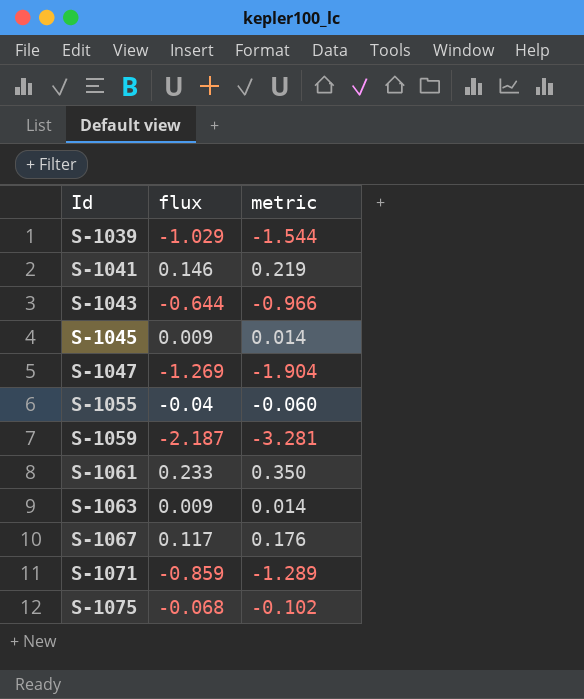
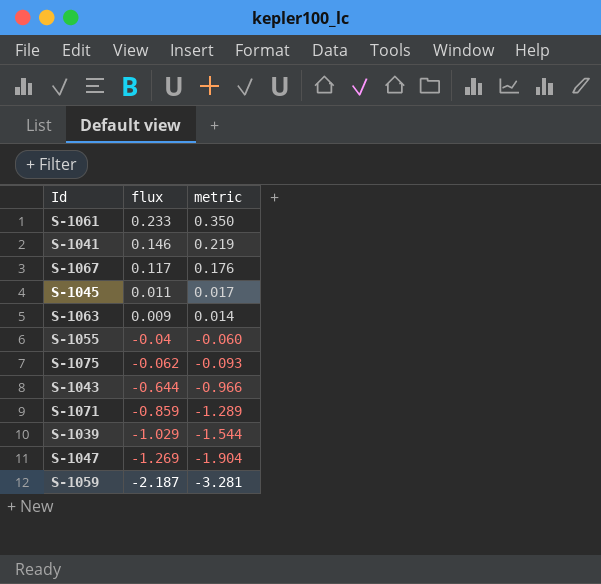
row order: Id ascending -> flux descending
S-1045 | flux: 0.009 -> 0.011
S-1045 | metric: 0.014 -> 0.017
S-1075 | flux: -0.068 -> -0.062
S-1075 | metric: -0.102 -> -0.093

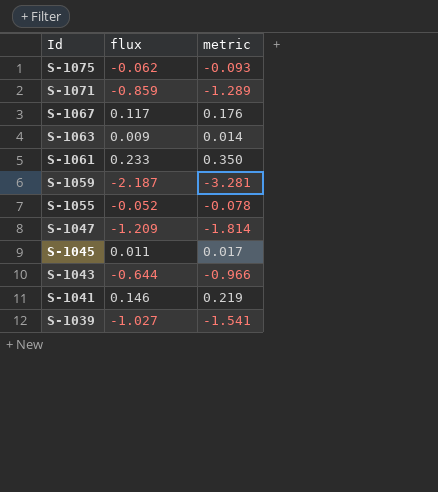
row order: flux descending -> Id descending
S-1055 | flux: -0.04 -> -0.052
S-1055 | metric: -0.060 -> -0.078
S-1047 | flux: -1.269 -> -1.209
S-1047 | metric: -1.904 -> -1.814
S-1039 | flux: -1.029 -> -1.027
S-1039 | metric: -1.544 -> -1.541

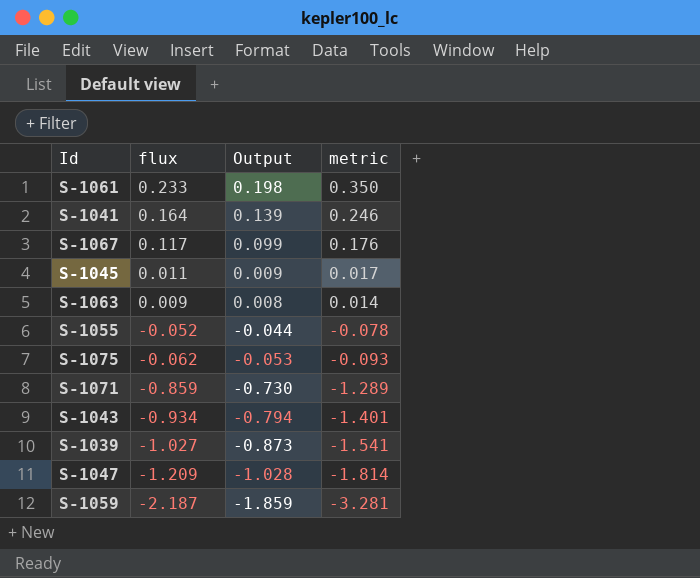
row order: Id descending -> flux descending
column Output | formula: none -> [flux] * 0.85
S-1041 | flux: 0.146 -> 0.164
S-1041 | metric: 0.219 -> 0.246
S-1043 | flux: -0.644 -> -0.934
S-1043 | metric: -0.966 -> -1.401

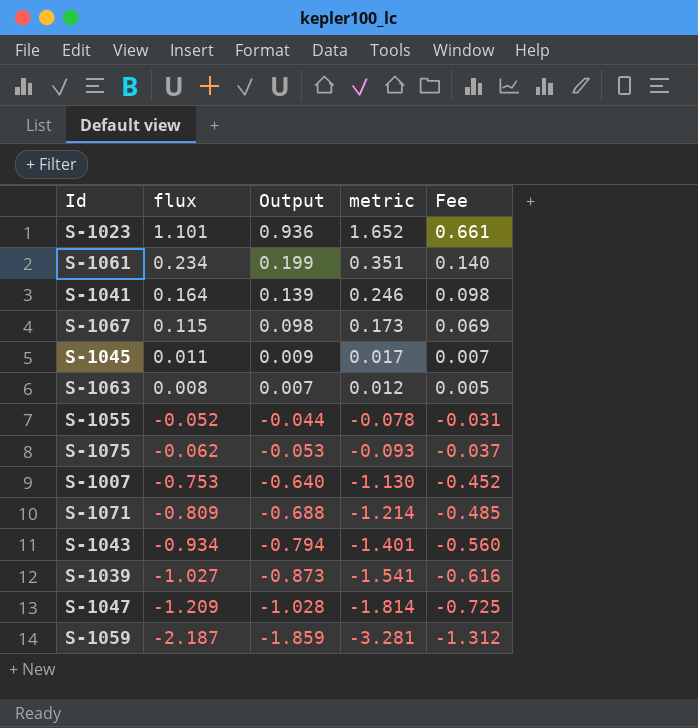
column Fee | formula: none -> [flux] * 0.6
row S-1023: none -> 1.101 | 0.936 | 1.652 | 0.661
S-1061 | flux: 0.233 -> 0.234
S-1061 | Output: 0.198 -> 0.199
S-1061 | metric: 0.350 -> 0.351
S-1067 | flux: 0.117 -> 0.115
S-1067 | Output: 0.099 -> 0.098
S-1067 | metric: 0.176 -> 0.173
S-1063 | flux: 0.009 -> 0.008
S-1063 | Output: 0.008 -> 0.007
S-1063 | metric: 0.014 -> 0.012
row S-1007: none -> -0.753 | -0.640 | -1.130 | -0.452
S-1071 | flux: -0.859 -> -0.809
S-1071 | Output: -0.730 -> -0.688
S-1071 | metric: -1.289 -> -1.214

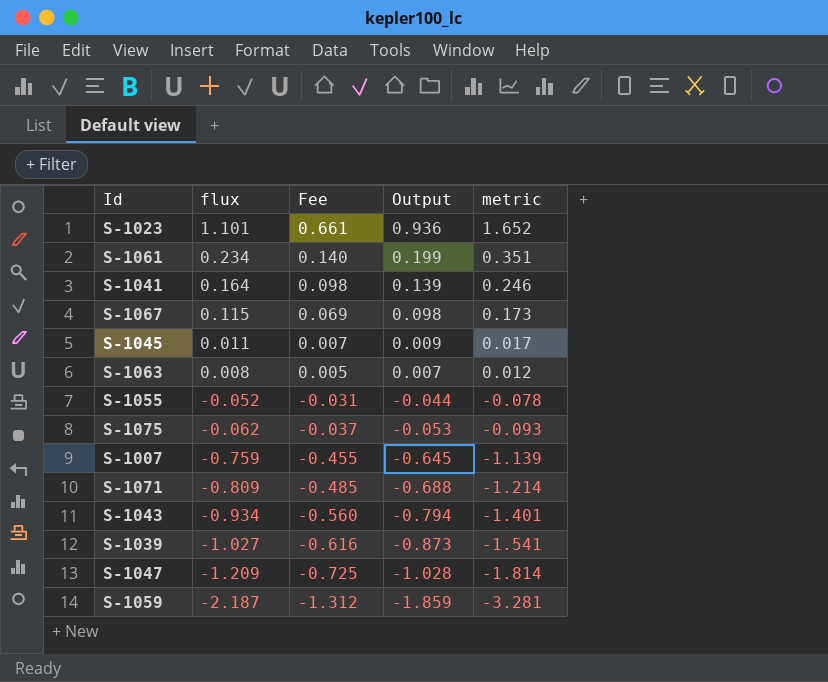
column Fee | position: 5 -> 3
S-1007 | flux: -0.753 -> -0.759
S-1007 | Fee: -0.452 -> -0.455
S-1007 | Output: -0.640 -> -0.645
S-1007 | metric: -1.130 -> -1.139

